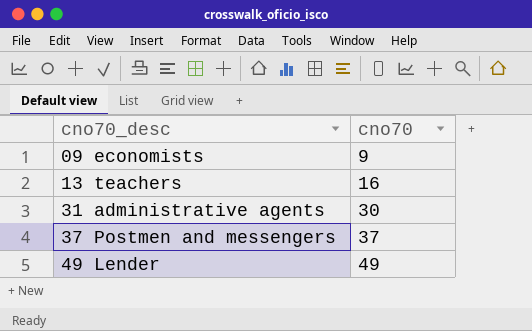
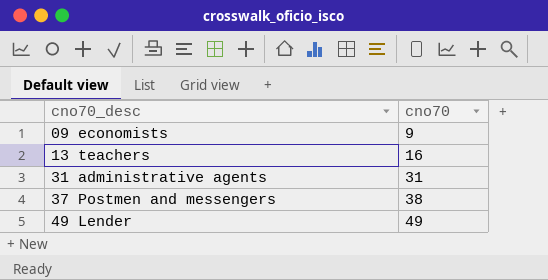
31 administrative agents | cno70: 30 -> 31
37 Postmen and messengers | cno70: 37 -> 38

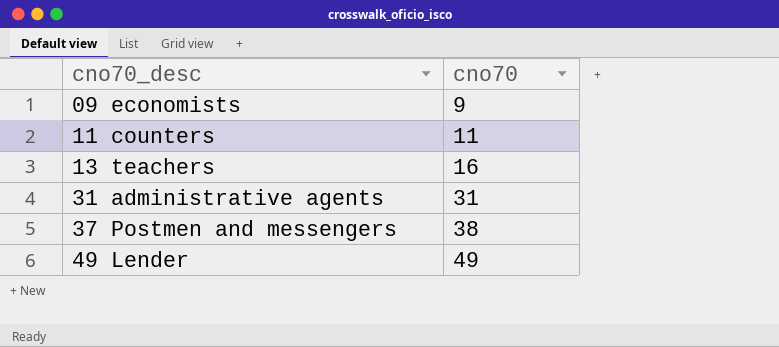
row 11 counters: none -> 11

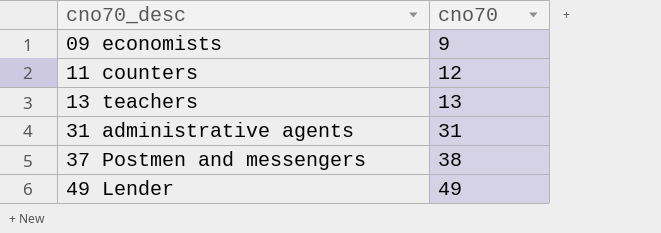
11 counters | cno70: 11 -> 12
13 teachers | cno70: 16 -> 13

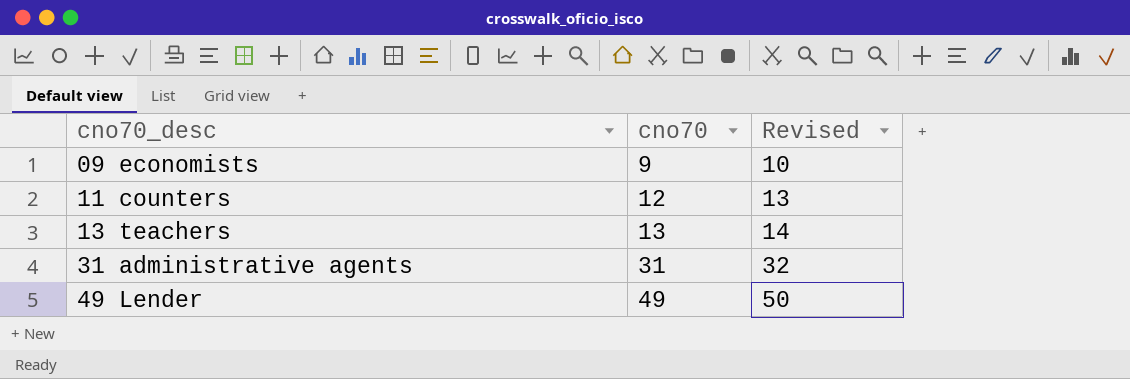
column Revised | formula: none -> [cno70] + 1
row 37 Postmen and messengers: 38 -> none

